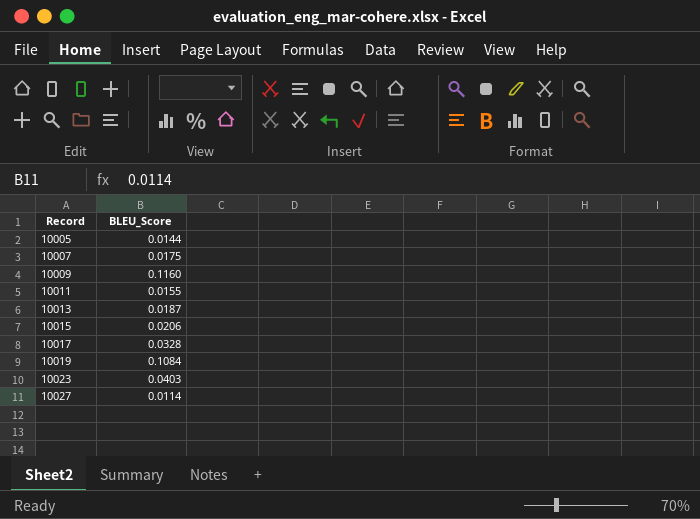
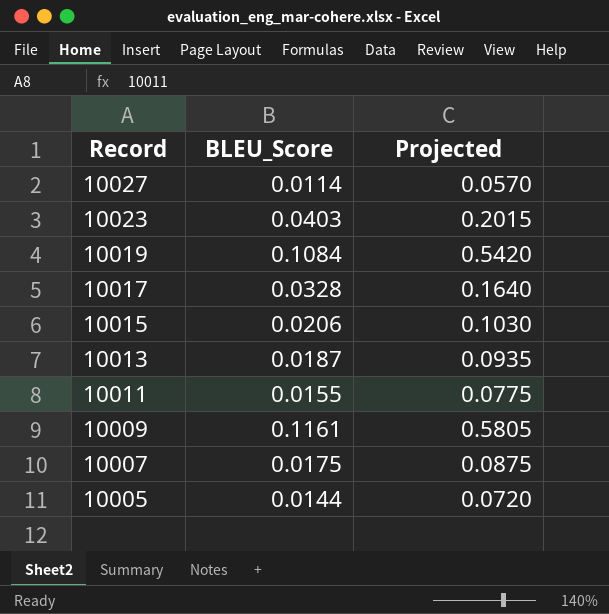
row order: Record ascending -> Record descending
column Projected | formula: none -> [BLEU_Score] * 5
10009 | BLEU_Score: 0.1160 -> 0.1161

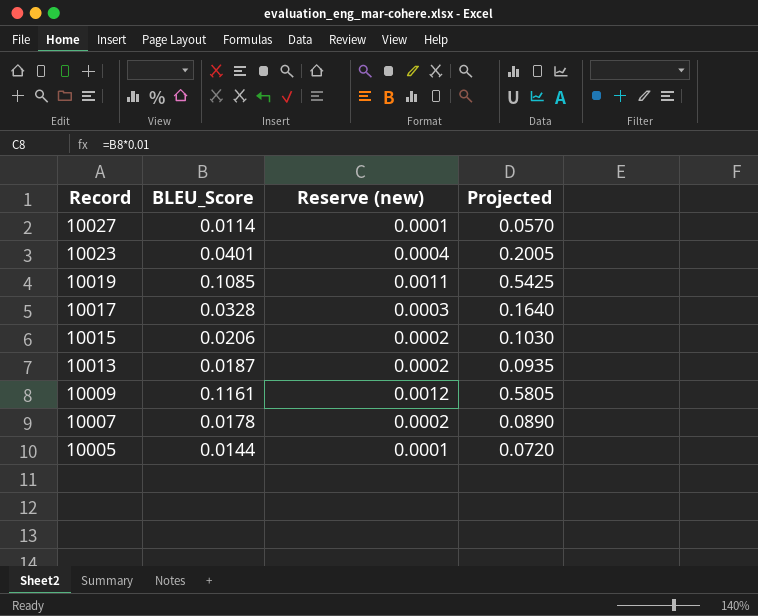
column Reserve (new) | formula: none -> [BLEU_Score] * 0.01
row 10011: 0.0155 | 0.0775 -> none
10023 | BLEU_Score: 0.0403 -> 0.0401
10023 | Projected: 0.2015 -> 0.2005
10019 | BLEU_Score: 0.1084 -> 0.1085
10019 | Projected: 0.5420 -> 0.5425
10007 | BLEU_Score: 0.0175 -> 0.0178
10007 | Projected: 0.0875 -> 0.0890

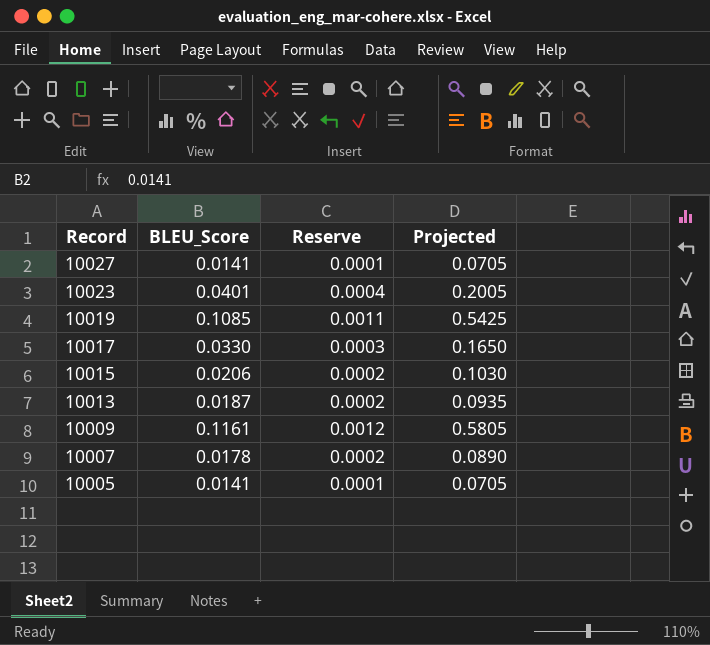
column name: Reserve (new) -> Reserve
10027 | BLEU_Score: 0.0114 -> 0.0141
10027 | Projected: 0.0570 -> 0.0705
10017 | BLEU_Score: 0.0328 -> 0.0330
10017 | Projected: 0.1640 -> 0.1650
10005 | BLEU_Score: 0.0144 -> 0.0141
10005 | Projected: 0.0720 -> 0.0705

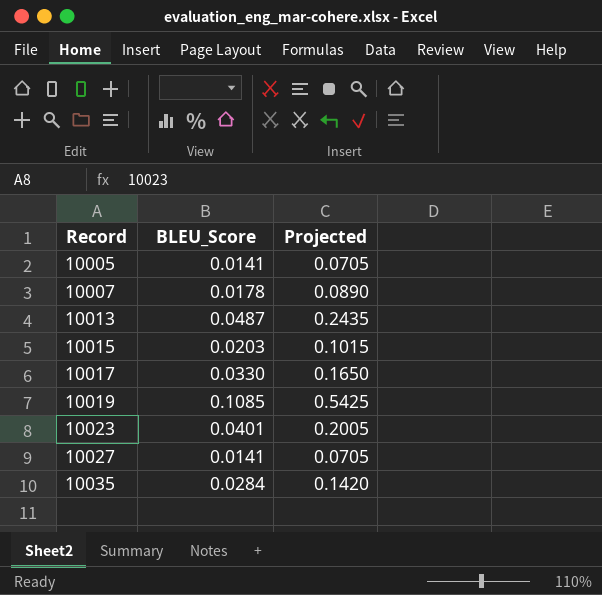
row order: Record descending -> Record ascending
column Reserve | formula: [BLEU_Score] * 0.01 -> none
row 10009: 0.1161 | 0.0012 | 0.5805 -> none
10013 | BLEU_Score: 0.0187 -> 0.0487
10013 | Projected: 0.0935 -> 0.2435
10015 | BLEU_Score: 0.0206 -> 0.0203
10015 | Projected: 0.1030 -> 0.1015
row 10035: none -> 0.0284 | 0.1420

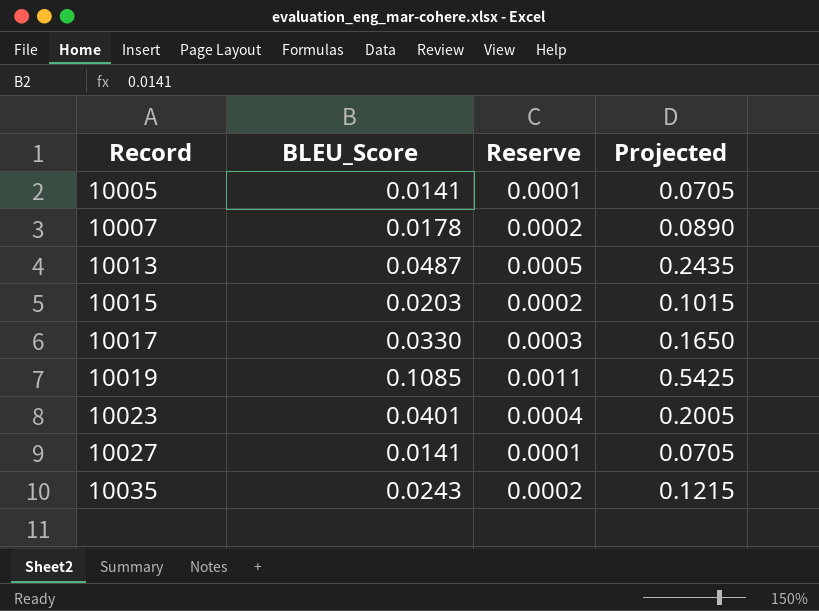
column Reserve | formula: none -> [BLEU_Score] * 0.01
10035 | BLEU_Score: 0.0284 -> 0.0243
10035 | Projected: 0.1420 -> 0.1215

